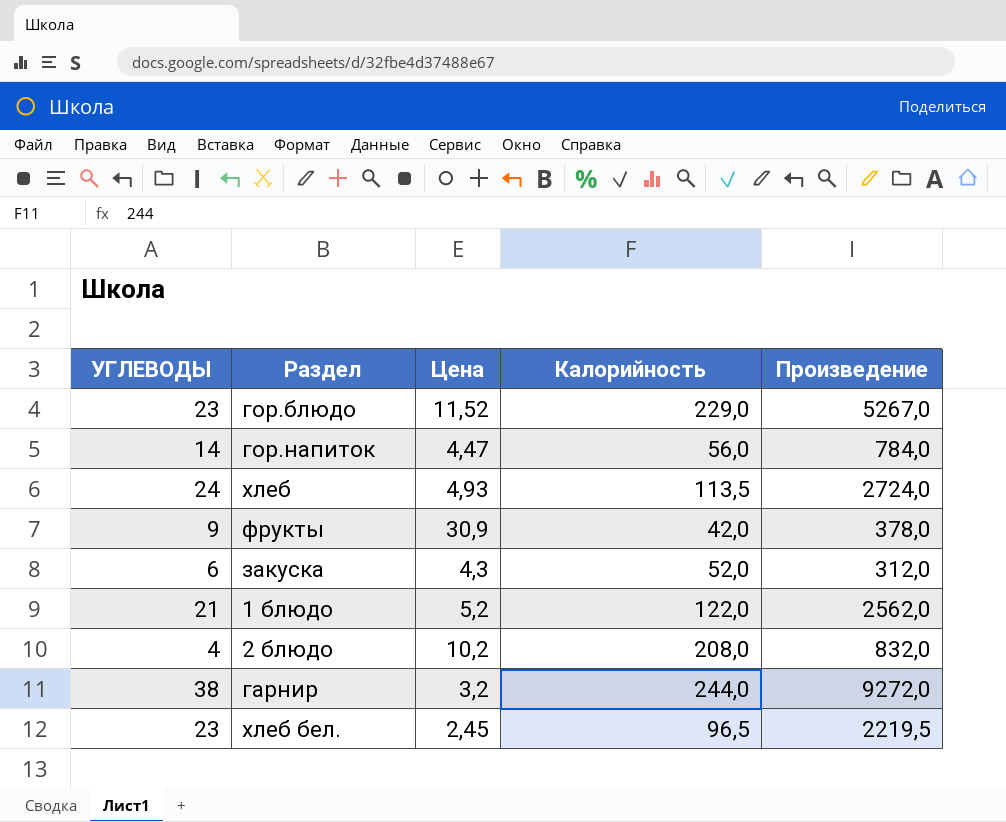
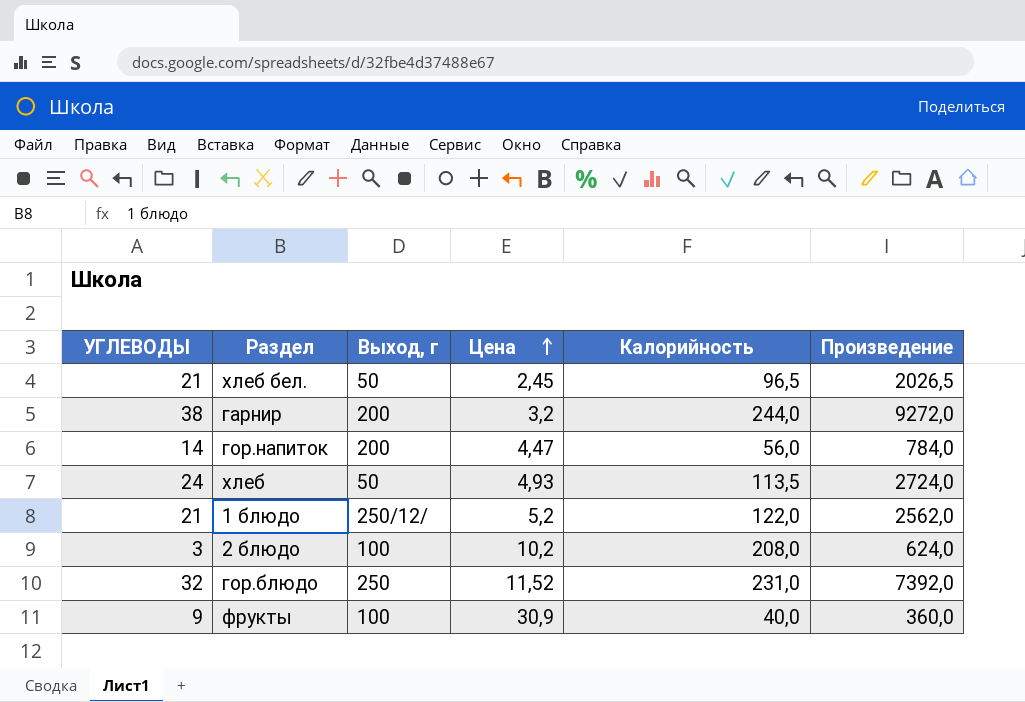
row order: none -> Цена ascending
column Выход, г | position: none -> 3
row закуска: 6 | 4,3 | 52,0 | 312,0 -> none
хлеб бел. | УГЛЕВОДЫ: 23 -> 21
хлеб бел. | Произведение: 2219,5 -> 2026,5
2 блюдо | УГЛЕВОДЫ: 4 -> 3
2 блюдо | Произведение: 832,0 -> 624,0
гор.блюдо | УГЛЕВОДЫ: 23 -> 32
гор.блюдо | Калорийность: 229,0 -> 231,0
гор.блюдо | Произведение: 5267,0 -> 7392,0
фрукты | Калорийность: 42,0 -> 40,0
фрукты | Произведение: 378,0 -> 360,0

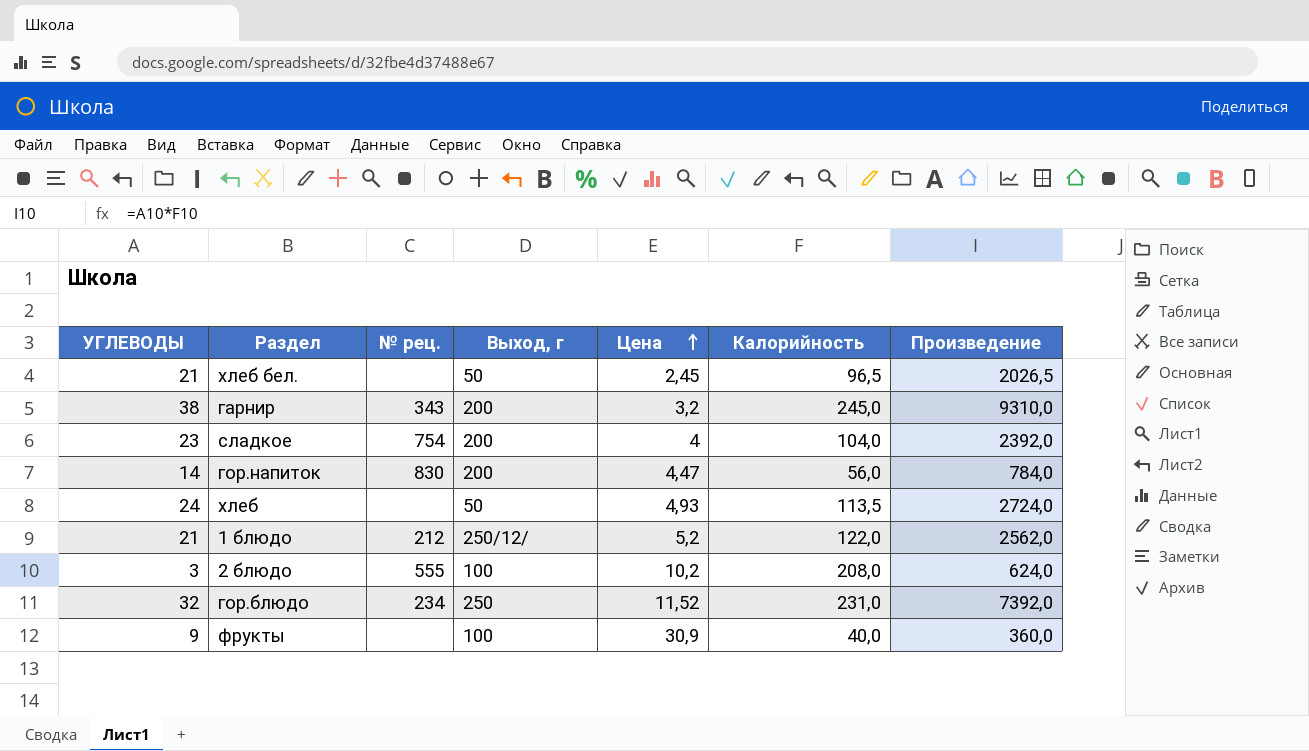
column № рец. | position: none -> 3
гарнир | Калорийность: 244,0 -> 245,0
гарнир | Произведение: 9272,0 -> 9310,0
row сладкое: none -> 23 | 754 | 200 | 4 | 104,0 | 2392,0

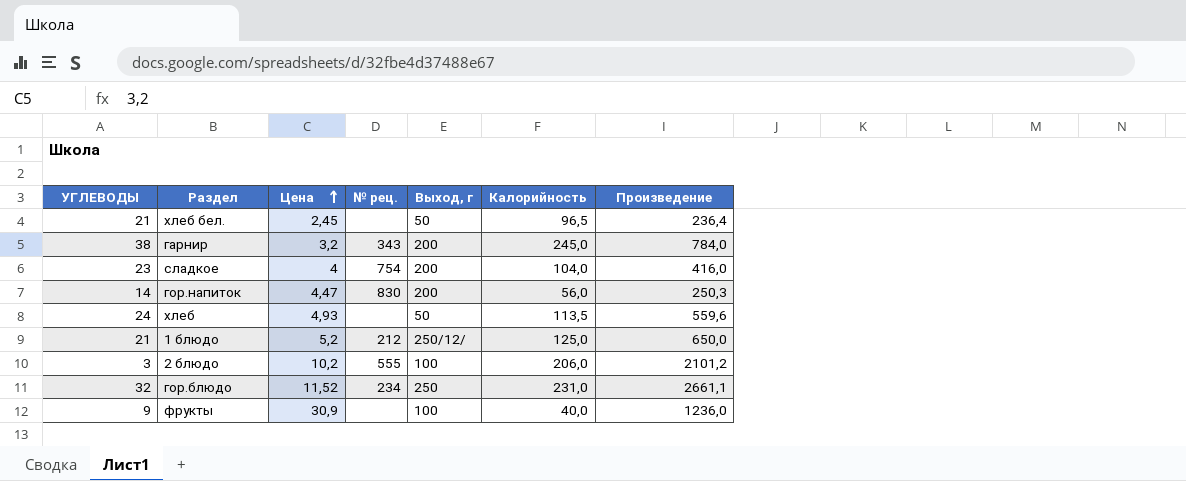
column Цена | position: 5 -> 3
column Произведение | formula: [УГЛЕВОДЫ] * [Калорийность] -> [Цена] * [Калорийность]
1 блюдо | Калорийность: 122,0 -> 125,0
2 блюдо | Калорийность: 208,0 -> 206,0

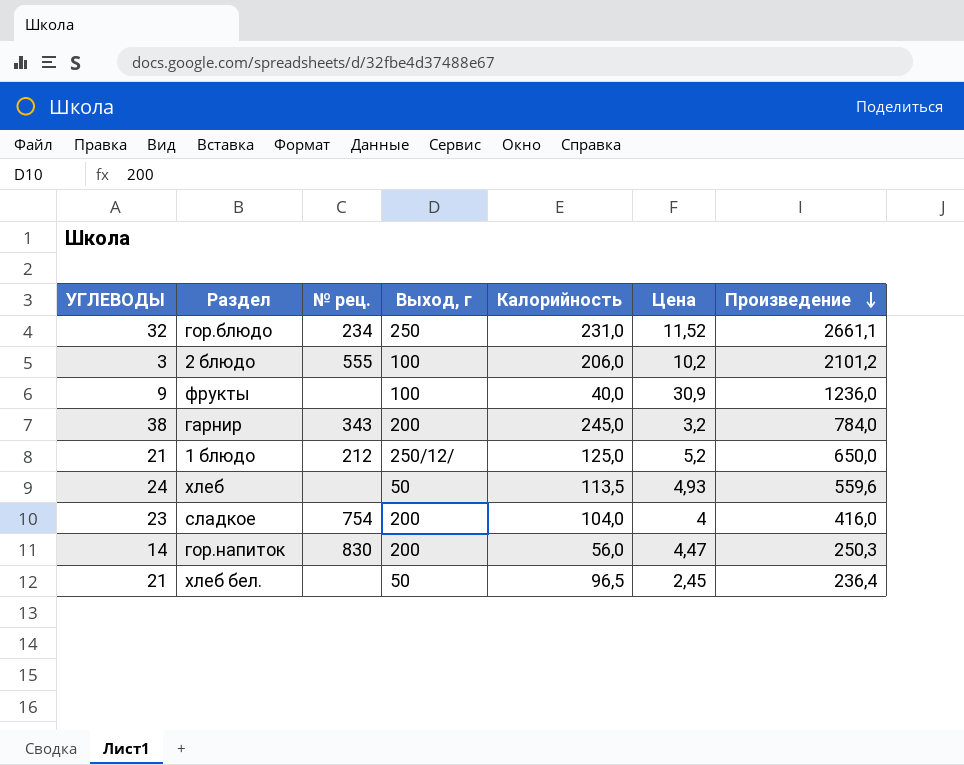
row order: Цена ascending -> Произведение descending
column Цена | position: 3 -> 6

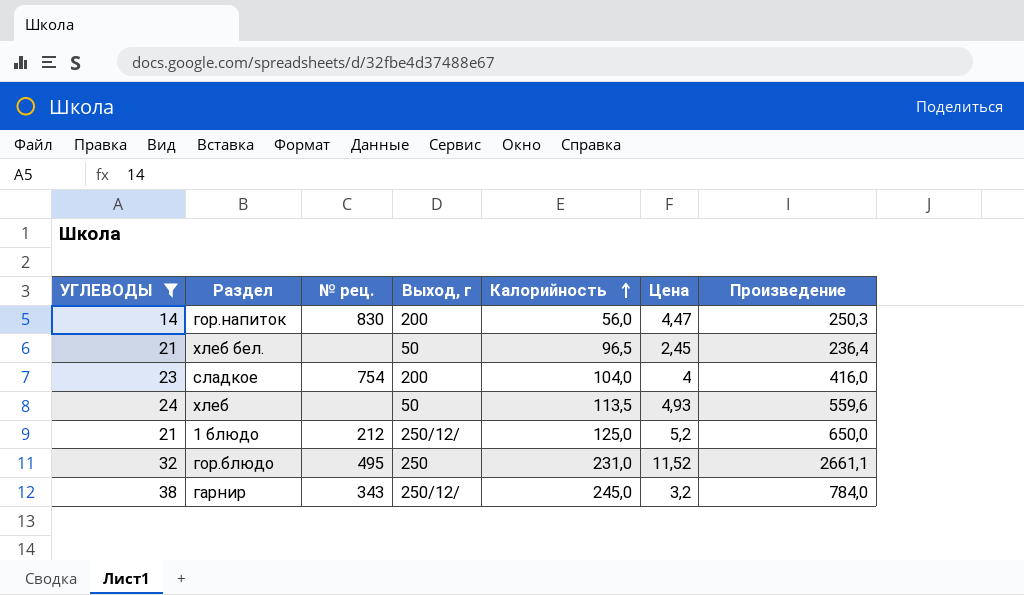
filter: none -> УГЛЕВОДЫ >= 14
row order: Произведение descending -> Калорийность ascending
гор.блюдо | № рец.: 234 -> 495
гарнир | Выход, г: 200 -> 250/12/

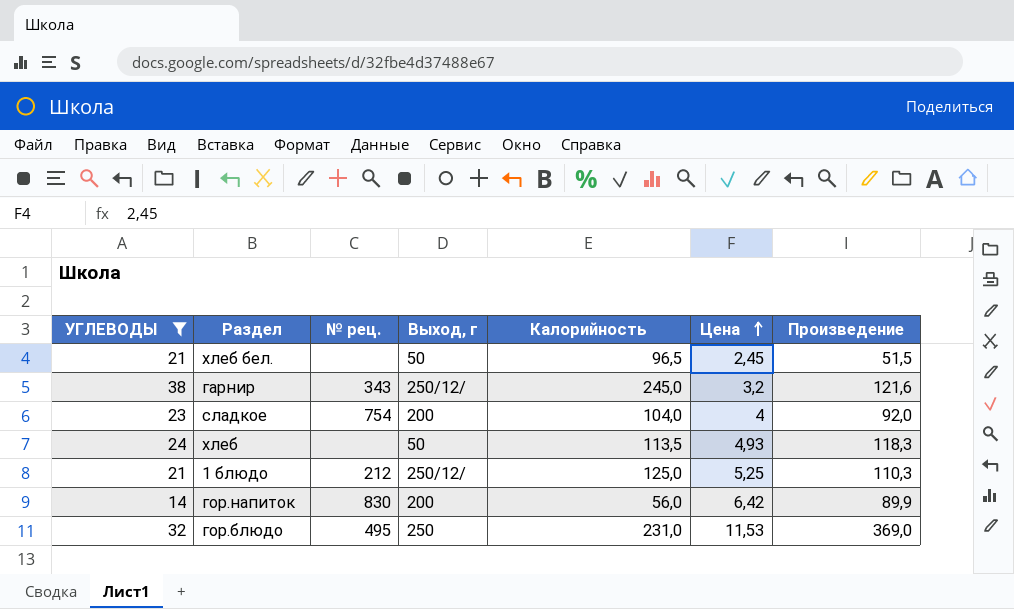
row order: Калорийность ascending -> Цена ascending
column Произведение | formula: [Калорийность] * [Цена] -> [УГЛЕВОДЫ] * [Цена]
1 блюдо | Цена: 5,2 -> 5,25
гор.напиток | Цена: 4,47 -> 6,42
гор.блюдо | Цена: 11,52 -> 11,53

